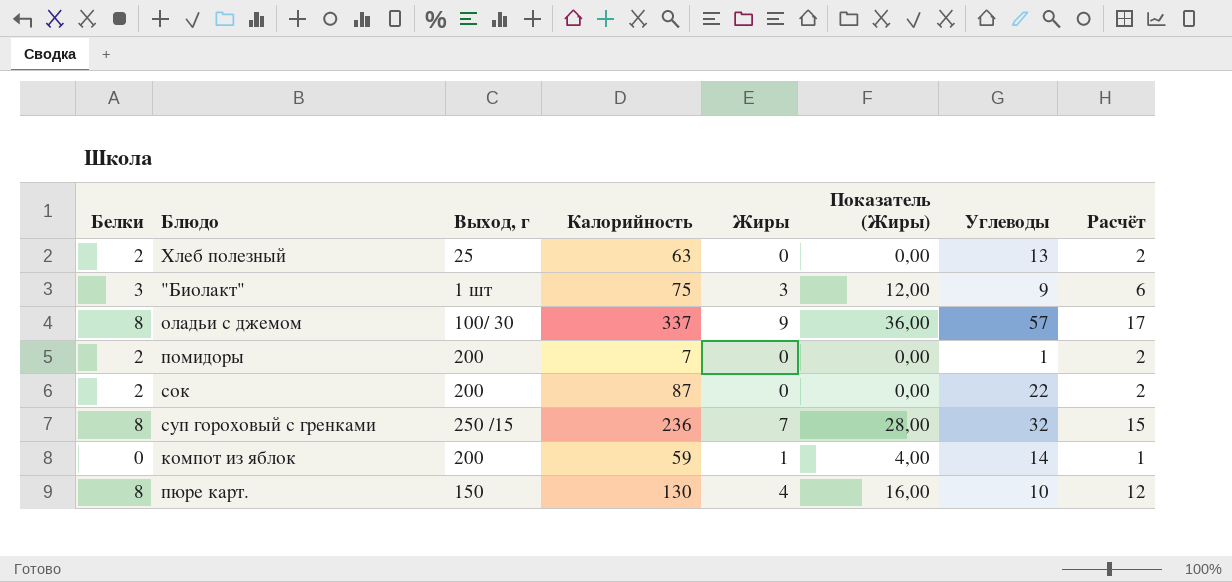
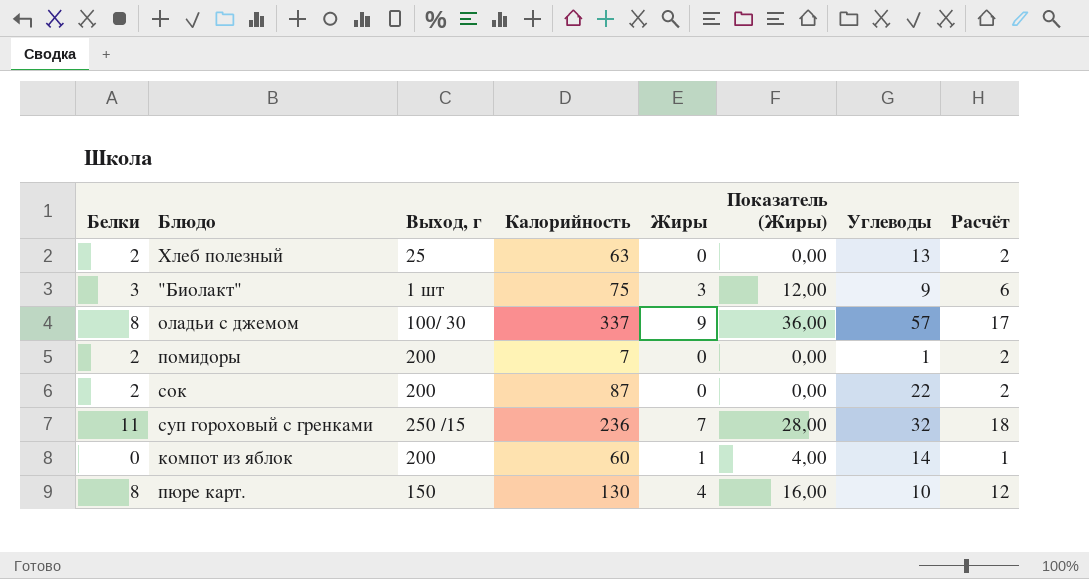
суп гороховый с гренками | Белки: 8 -> 11
суп гороховый с гренками | Расчёт: 15 -> 18
компот из яблок | Калорийность: 59 -> 60

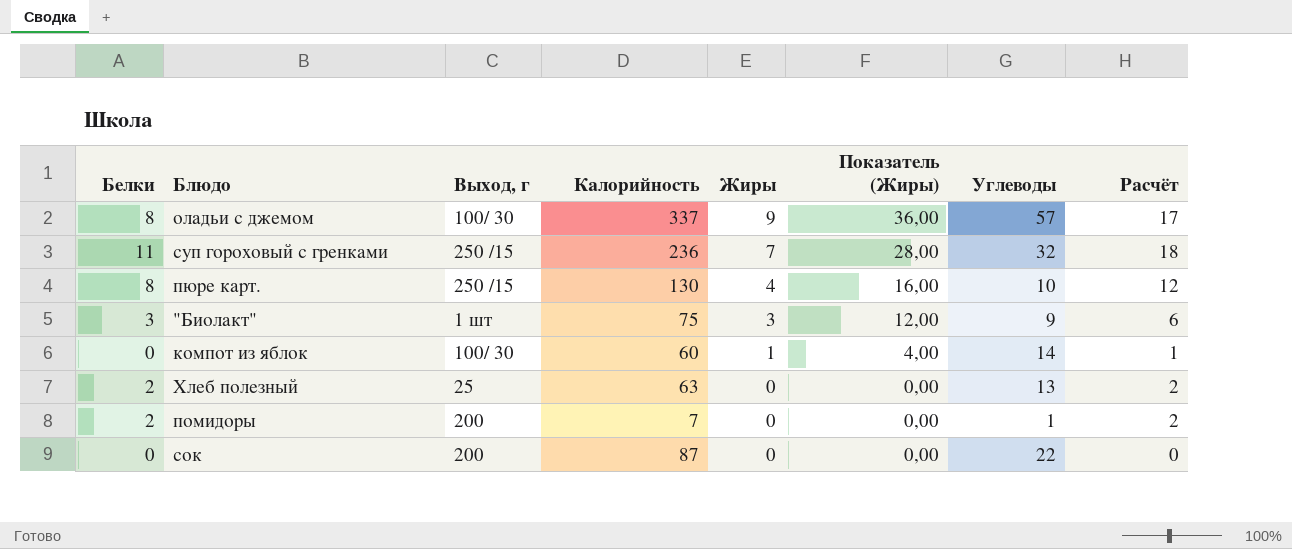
row order: none -> Жиры descending
пюре карт. | Выход, г: 150 -> 250 /15
компот из яблок | Выход, г: 200 -> 100/ 30
сок | Белки: 2 -> 0
сок | Расчёт: 2 -> 0

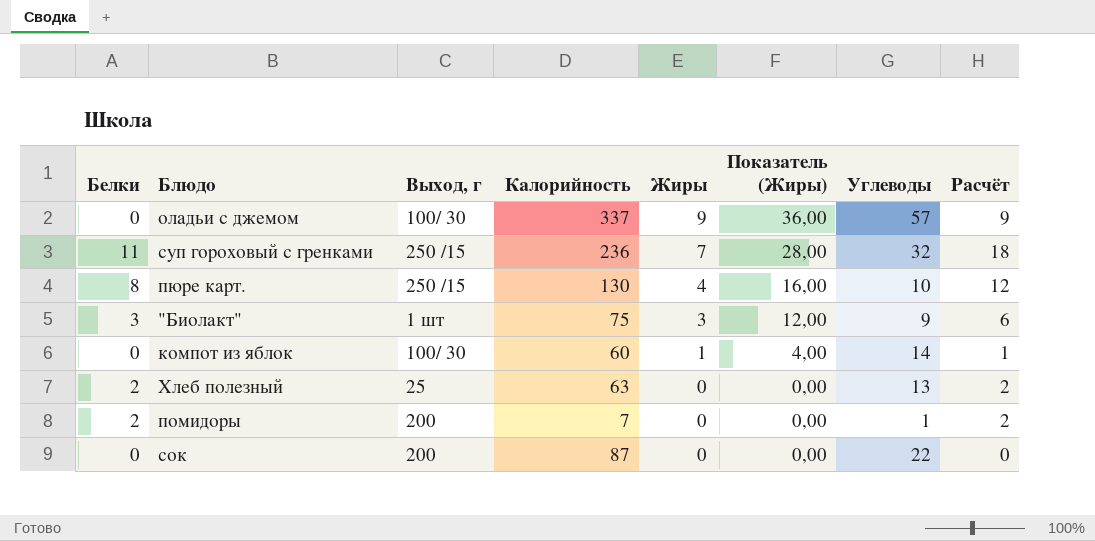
оладьи с джемом | Белки: 8 -> 0
оладьи с джемом | Расчёт: 17 -> 9

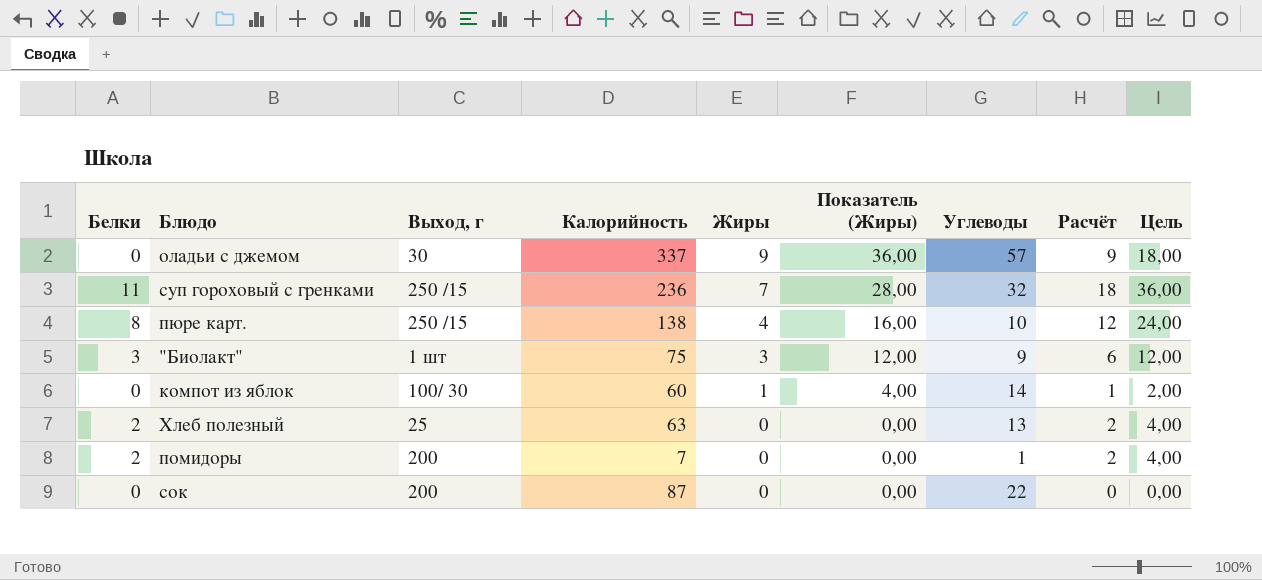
column Цель | formula: none -> [Расчёт] * 2
оладьи с джемом | Выход, г: 100/ 30 -> 30
пюре карт. | Калорийность: 130 -> 138

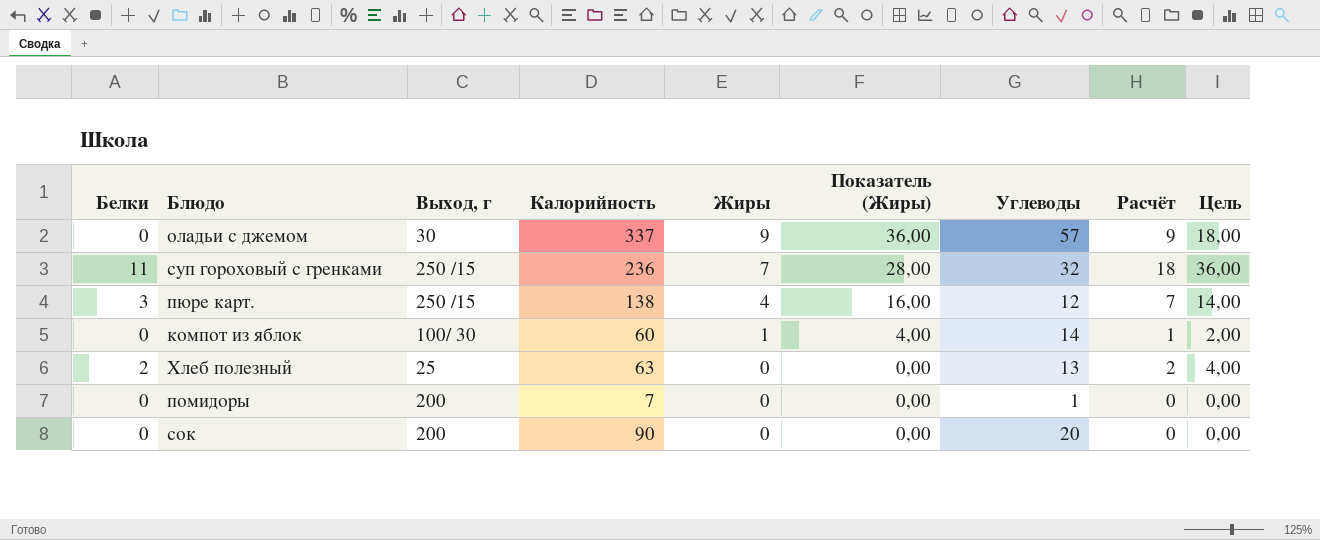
row "Биолакт": 3 | 1 шт | 75 | 3 | 12,00 | 9 | 6 | 12,00 -> none
пюре карт. | Белки: 8 -> 3
пюре карт. | Углеводы: 10 -> 12
пюре карт. | Расчёт: 12 -> 7
пюре карт. | Цель: 24,00 -> 14,00
помидоры | Белки: 2 -> 0
помидоры | Расчёт: 2 -> 0
помидоры | Цель: 4,00 -> 0,00
сок | Калорийность: 87 -> 90
сок | Углеводы: 22 -> 20

